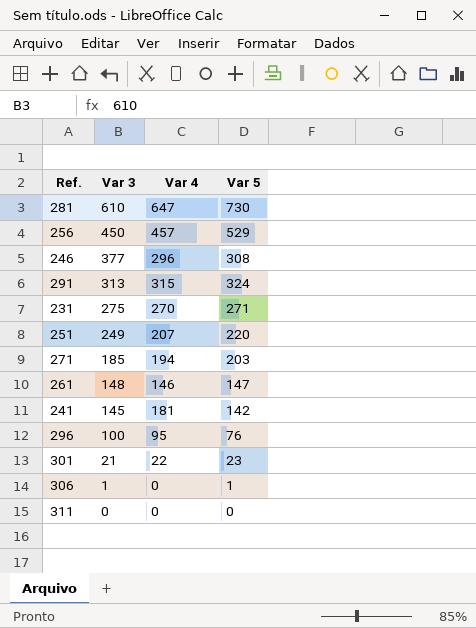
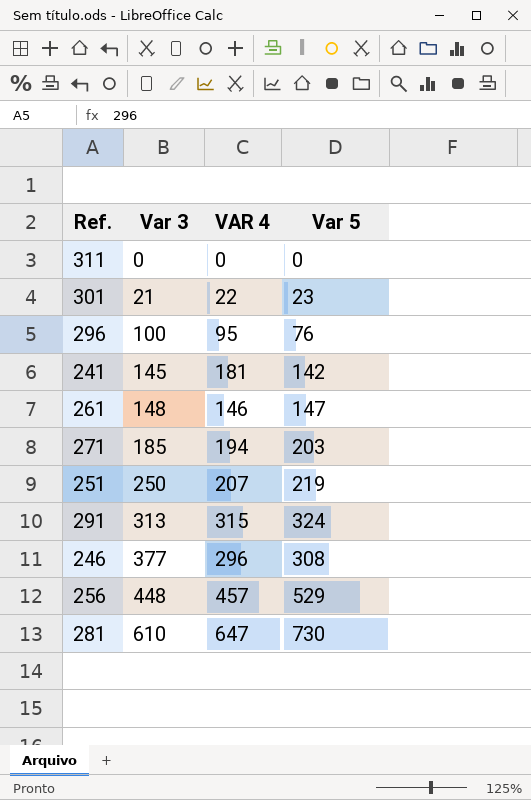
row order: Var 3 descending -> Var 3 ascending
column name: Var 4 -> VAR 4
row 231: 275 | 270 | 271 -> none
row 306: 1 | 0 | 1 -> none
251 | Var 3: 249 -> 250
251 | Var 5: 220 -> 219
256 | Var 3: 450 -> 448

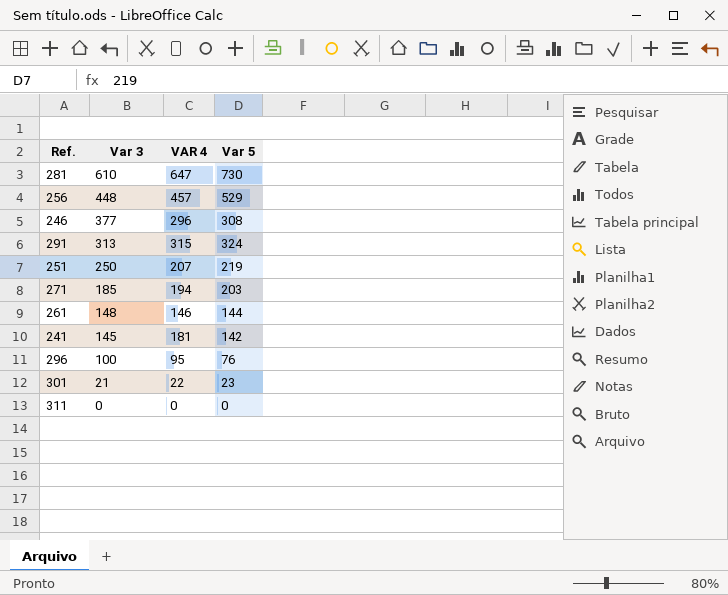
row order: Var 3 ascending -> Var 3 descending
261 | Var 5: 147 -> 144

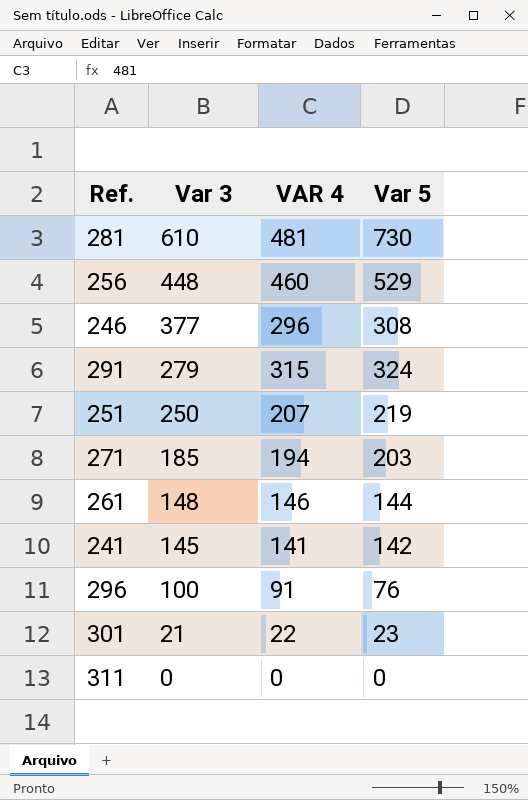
281 | VAR 4: 647 -> 481
256 | VAR 4: 457 -> 460
291 | Var 3: 313 -> 279
241 | VAR 4: 181 -> 141
296 | VAR 4: 95 -> 91

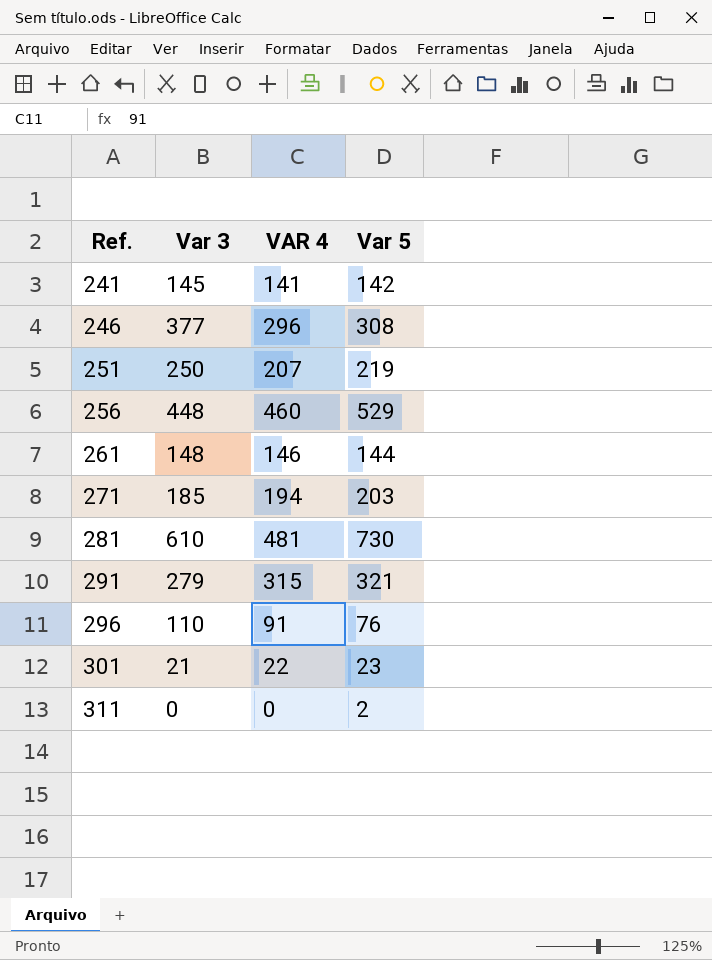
row order: Var 3 descending -> Ref. ascending
291 | Var 5: 324 -> 321
296 | Var 3: 100 -> 110
311 | Var 5: 0 -> 2

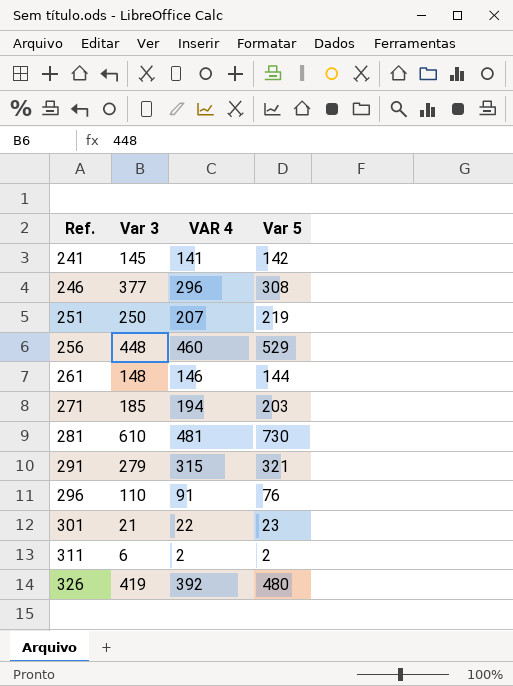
311 | Var 3: 0 -> 6
311 | VAR 4: 0 -> 2
row 326: none -> 419 | 392 | 480

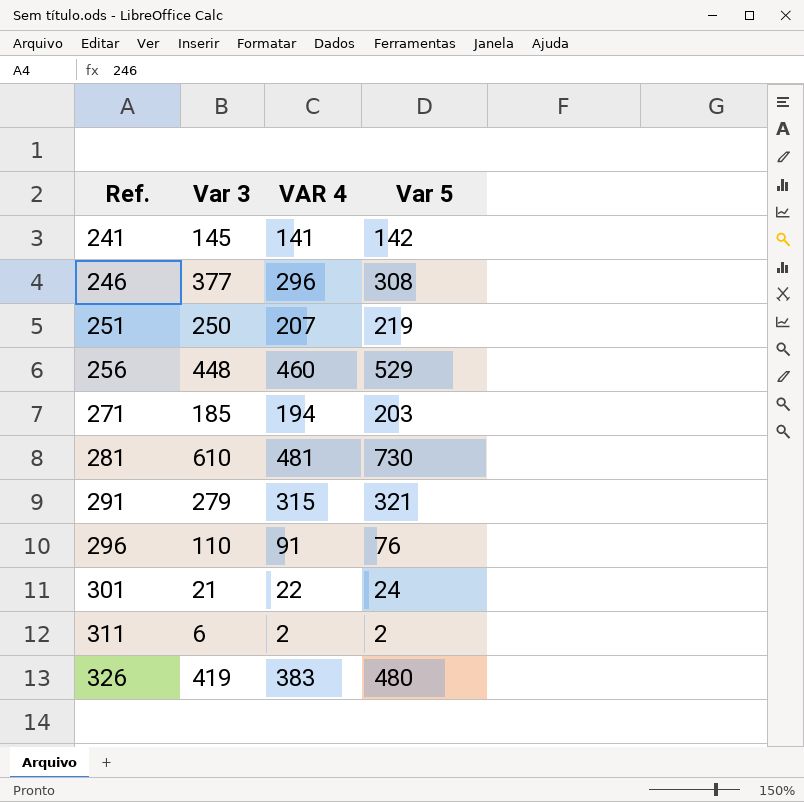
row 261: 148 | 146 | 144 -> none
301 | Var 5: 23 -> 24
326 | VAR 4: 392 -> 383

